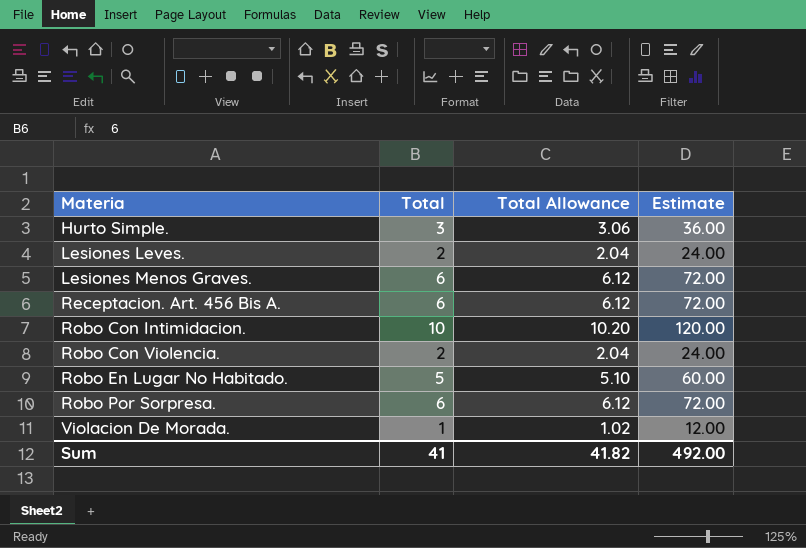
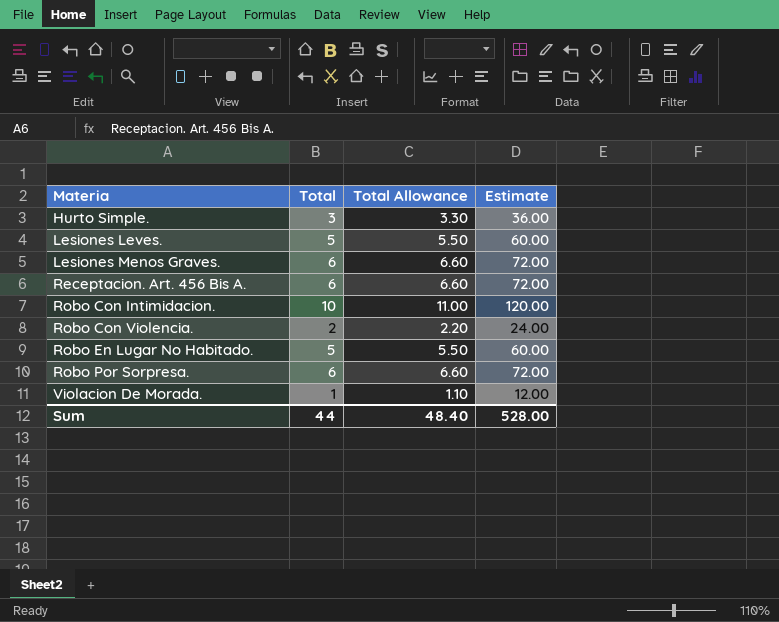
column Total Allowance | formula: [Total] * 1.02 -> [Total] * 1.1
Lesiones Leves. | Total: 2 -> 5
Lesiones Leves. | Estimate: 24.00 -> 60.00
Sum | Total: 41 -> 44
Sum | Total Allowance: 41.82 -> 48.40
Sum | Estimate: 492.00 -> 528.00

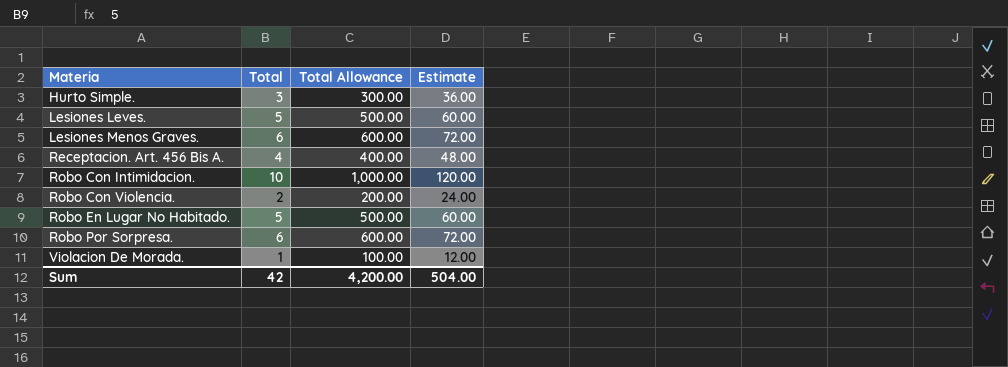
column Total Allowance | formula: [Total] * 1.1 -> [Total] * 100
Receptacion. Art. 456 Bis A. | Total: 6 -> 4
Receptacion. Art. 456 Bis A. | Estimate: 72.00 -> 48.00
Sum | Total: 44 -> 42
Sum | Total Allowance: 48.40 -> 4,200.00
Sum | Estimate: 528.00 -> 504.00

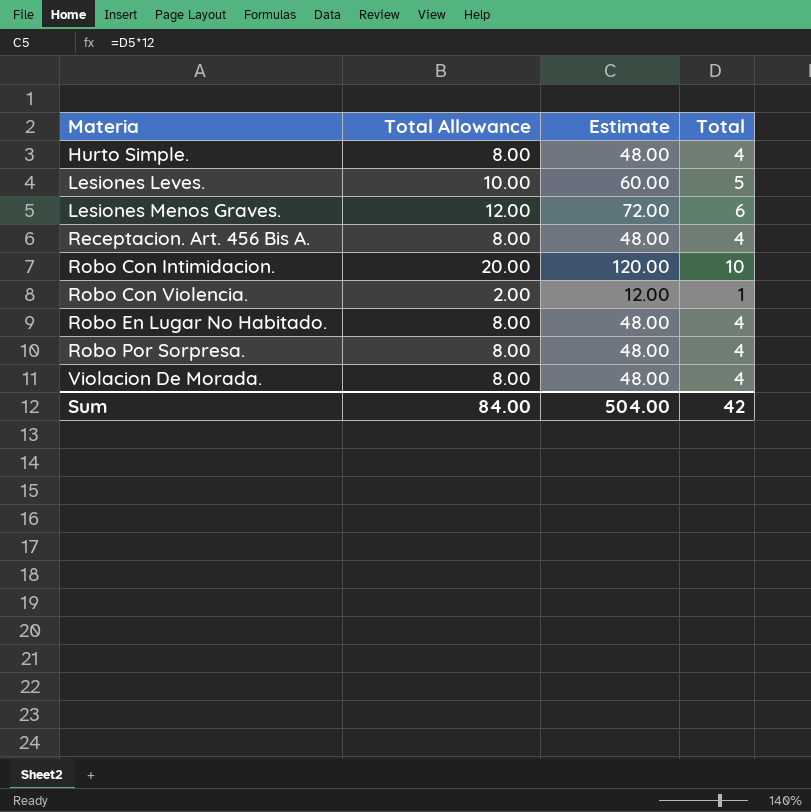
column Total Allowance | formula: [Total] * 100 -> [Total] * 2
column Total | position: 2 -> 4
Hurto Simple. | Estimate: 36.00 -> 48.00
Hurto Simple. | Total: 3 -> 4
Robo Con Violencia. | Estimate: 24.00 -> 12.00
Robo Con Violencia. | Total: 2 -> 1
Robo En Lugar No Habitado. | Estimate: 60.00 -> 48.00
Robo En Lugar No Habitado. | Total: 5 -> 4
Robo Por Sorpresa. | Estimate: 72.00 -> 48.00
Robo Por Sorpresa. | Total: 6 -> 4
Violacion De Morada. | Estimate: 12.00 -> 48.00
Violacion De Morada. | Total: 1 -> 4
Sum | Total Allowance: 4,200.00 -> 84.00

